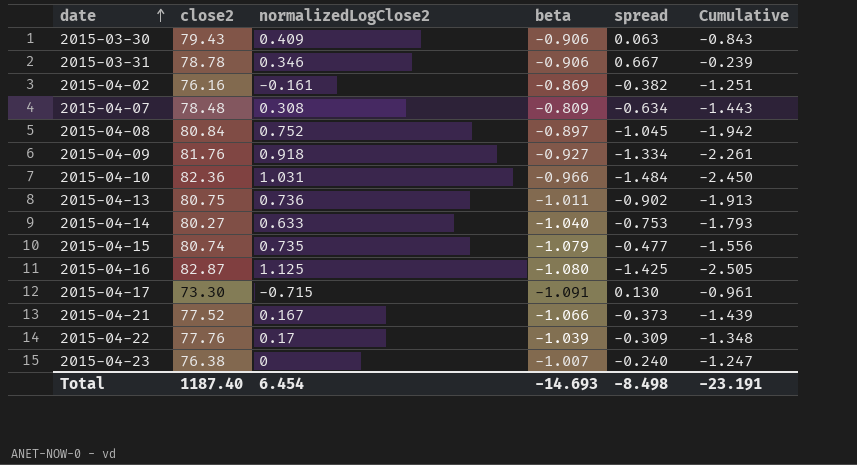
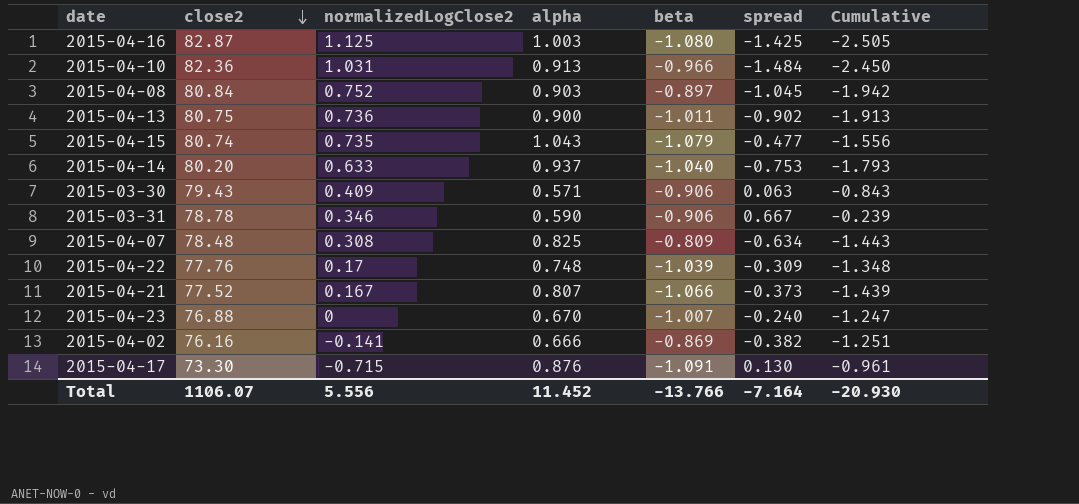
row order: date ascending -> close2 descending
column alpha | position: none -> 4
row 2015-04-09: 81.76 | 0.918 | -0.927 | -1.334 | -2.261 -> none
2015-04-14 | close2: 80.27 -> 80.20
2015-04-23 | close2: 76.38 -> 76.88
2015-04-02 | normalizedLogClose2: -0.161 -> -0.141
Total | close2: 1187.40 -> 1106.07
Total | normalizedLogClose2: 6.454 -> 5.556
Total | beta: -14.693 -> -13.766
Total | spread: -8.498 -> -7.164
Total | Cumulative: -23.191 -> -20.930

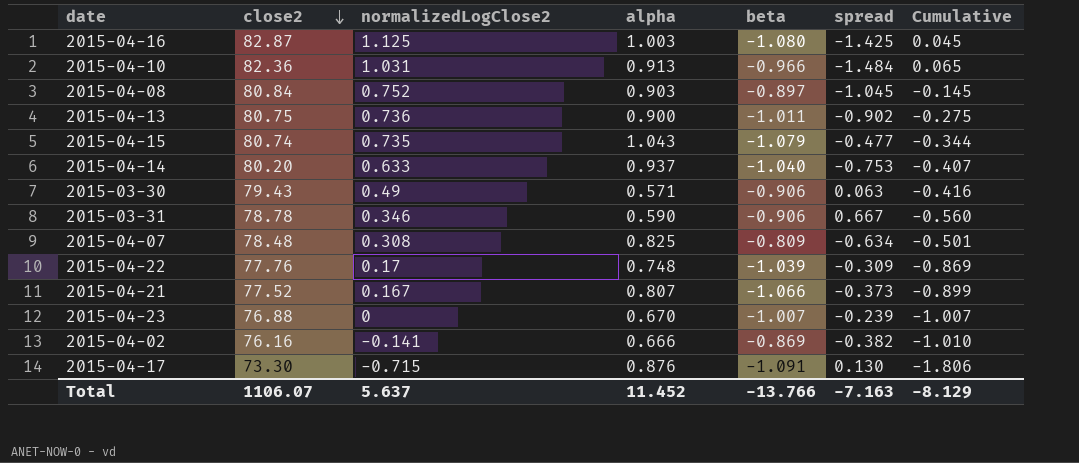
column Cumulative | formula: [beta] + [spread] -> [normalizedLogClose2] + [beta]
2015-03-30 | normalizedLogClose2: 0.409 -> 0.49
2015-04-23 | spread: -0.240 -> -0.239
Total | normalizedLogClose2: 5.556 -> 5.637
Total | spread: -7.164 -> -7.163
Total | Cumulative: -20.930 -> -8.129

